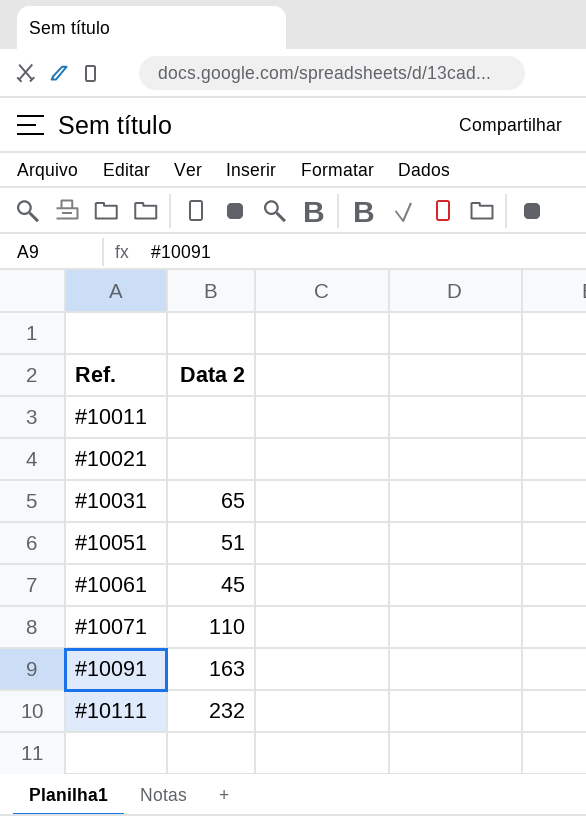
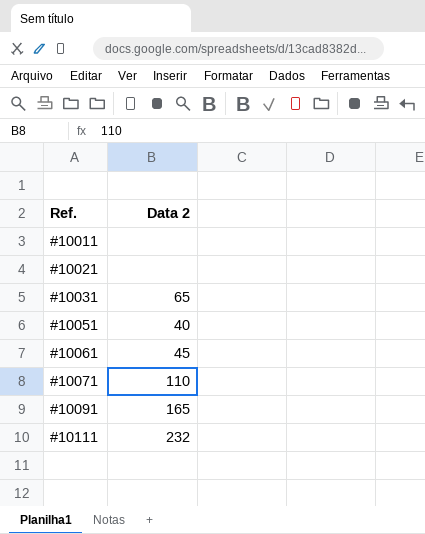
#10051 | Data 2: 51 -> 40
#10091 | Data 2: 163 -> 165

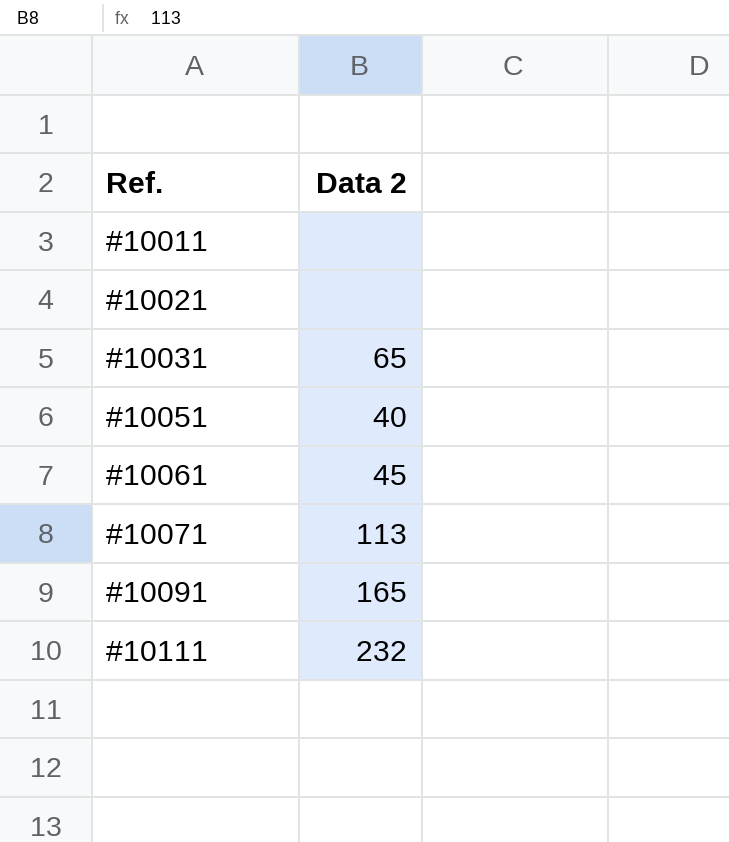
#10071 | Data 2: 110 -> 113

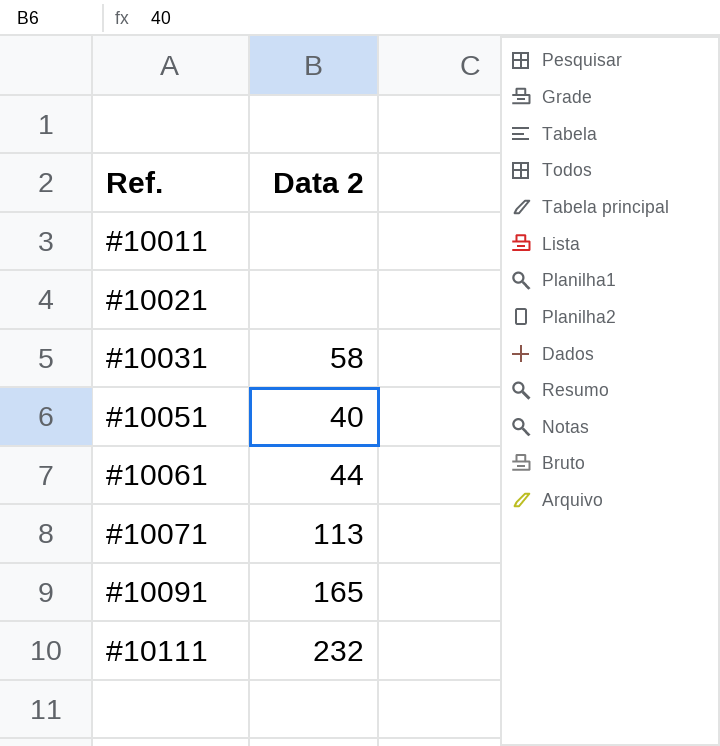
#10031 | Data 2: 65 -> 58
#10061 | Data 2: 45 -> 44

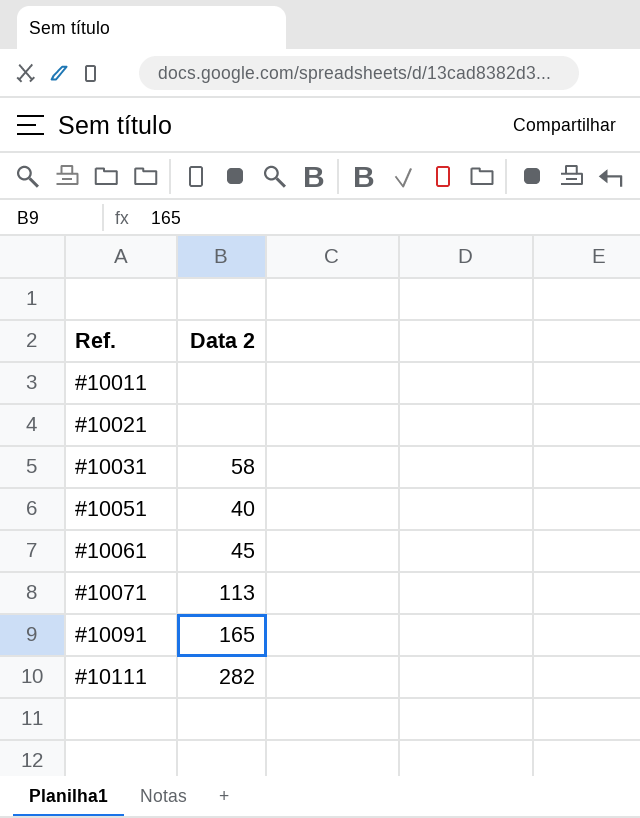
#10061 | Data 2: 44 -> 45
#10111 | Data 2: 232 -> 282

